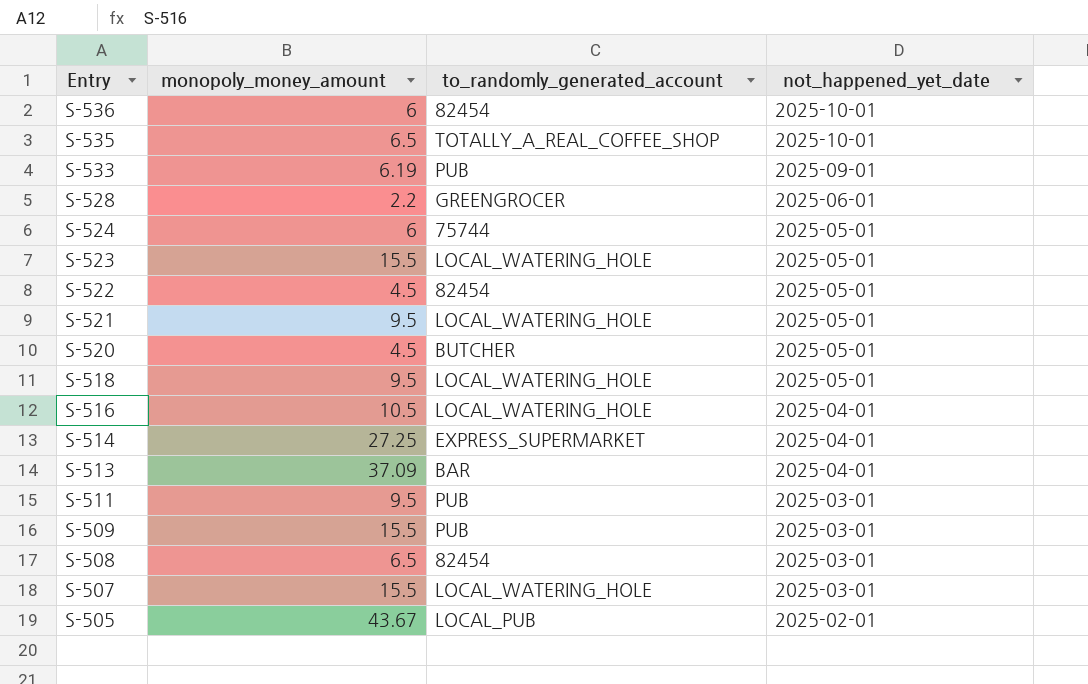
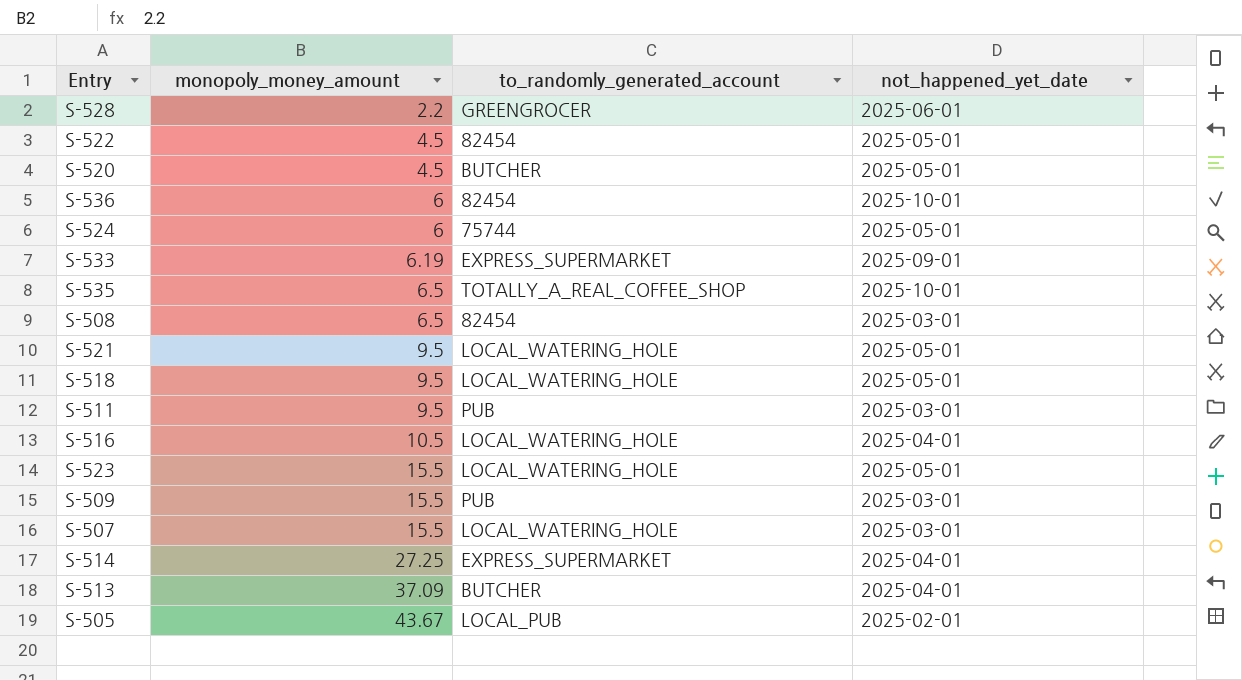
row order: Entry descending -> monopoly_money_amount ascending
S-533 | to_randomly_generated_account: PUB -> EXPRESS_SUPERMARKET
S-513 | to_randomly_generated_account: BAR -> BUTCHER

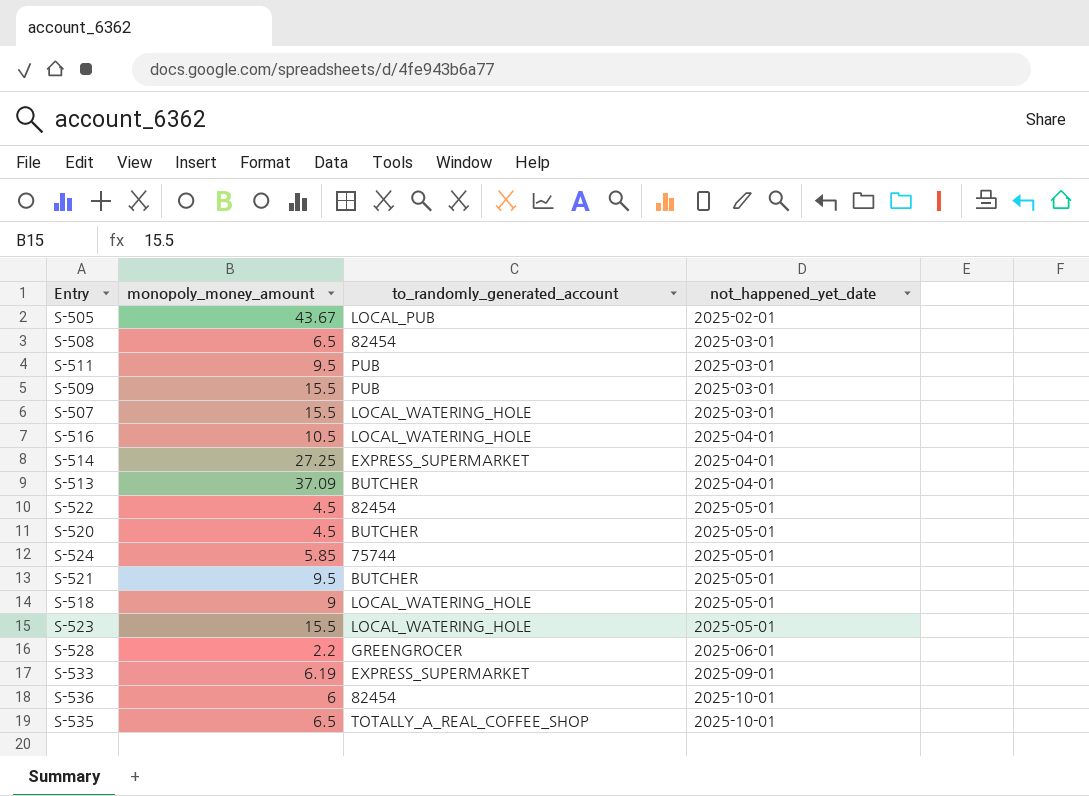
row order: monopoly_money_amount ascending -> not_happened_yet_date ascending
S-524 | monopoly_money_amount: 6 -> 5.85
S-521 | to_randomly_generated_account: LOCAL_WATERING_HOLE -> BUTCHER
S-518 | monopoly_money_amount: 9.5 -> 9

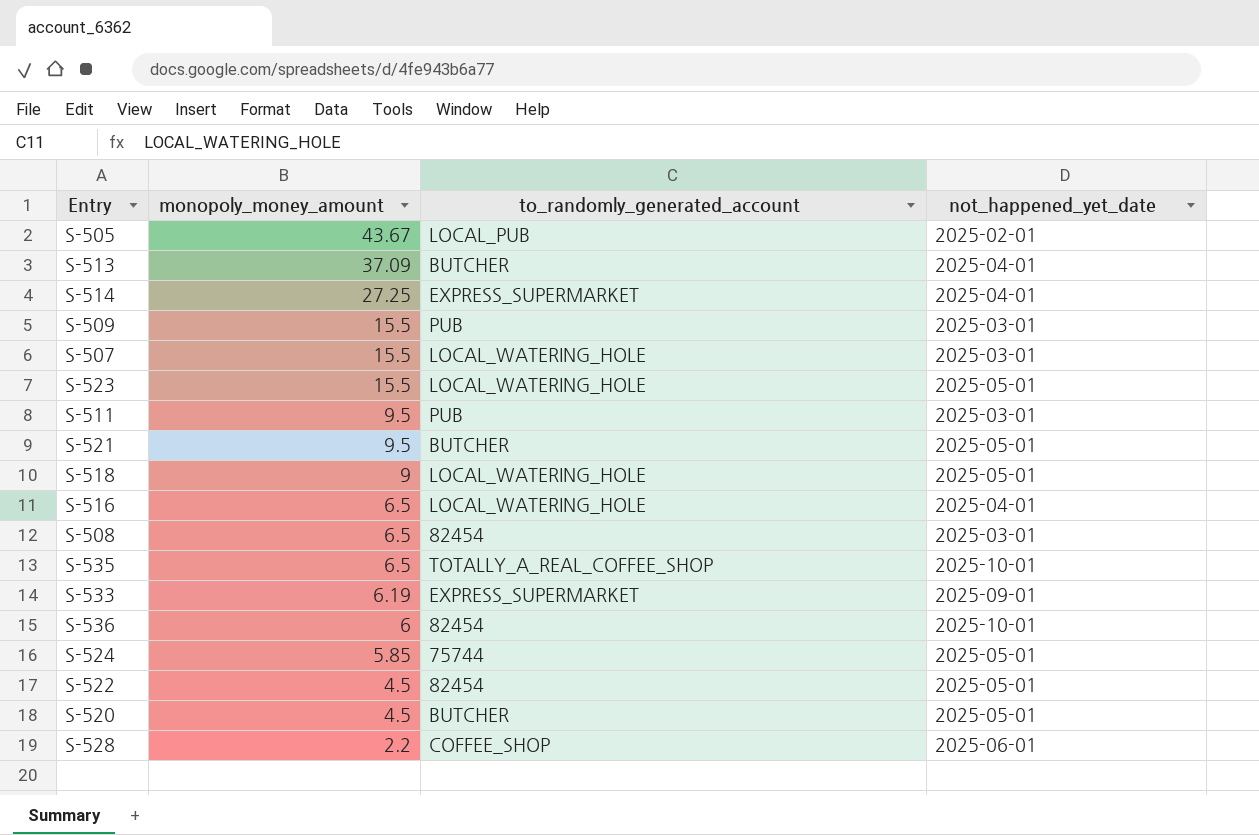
row order: not_happened_yet_date ascending -> monopoly_money_amount descending
S-516 | monopoly_money_amount: 10.5 -> 6.5
S-528 | to_randomly_generated_account: GREENGROCER -> COFFEE_SHOP

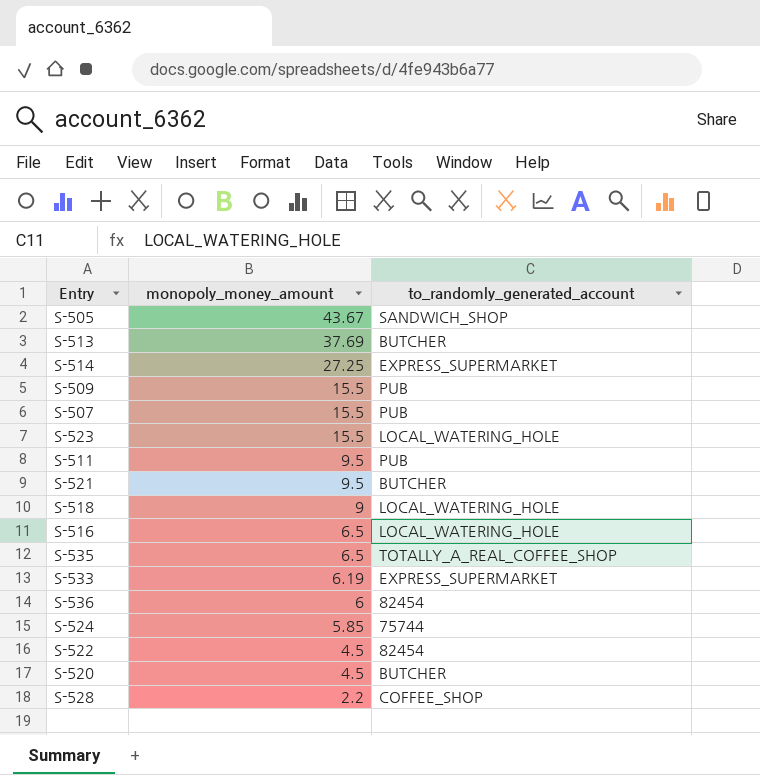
column not_happened_yet_date | position: 4 -> none
row S-508: 6.5 | 82454 | 2025-03-01 -> none
S-505 | to_randomly_generated_account: LOCAL_PUB -> SANDWICH_SHOP
S-513 | monopoly_money_amount: 37.09 -> 37.69
S-507 | to_randomly_generated_account: LOCAL_WATERING_HOLE -> PUB

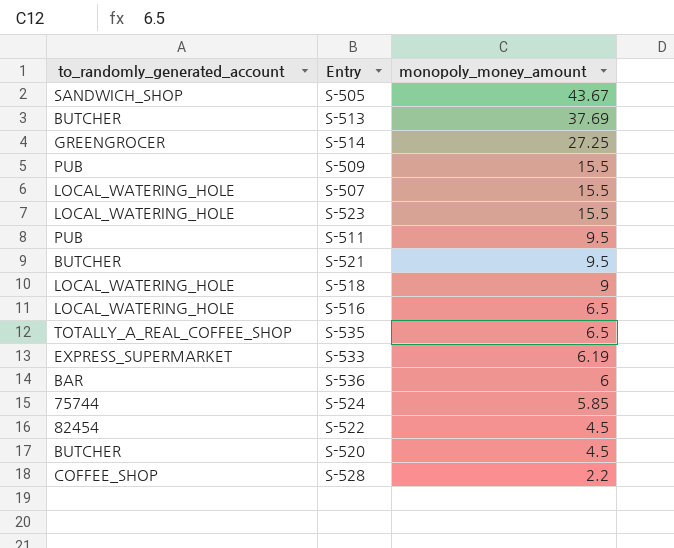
column to_randomly_generated_account | position: 3 -> 1
S-514 | to_randomly_generated_account: EXPRESS_SUPERMARKET -> GREENGROCER
S-507 | to_randomly_generated_account: PUB -> LOCAL_WATERING_HOLE
S-536 | to_randomly_generated_account: 82454 -> BAR

